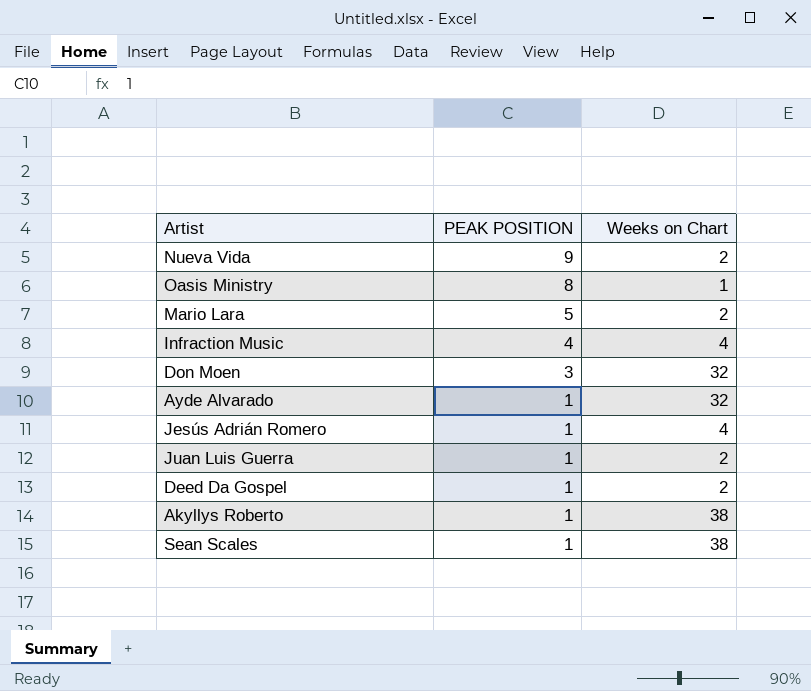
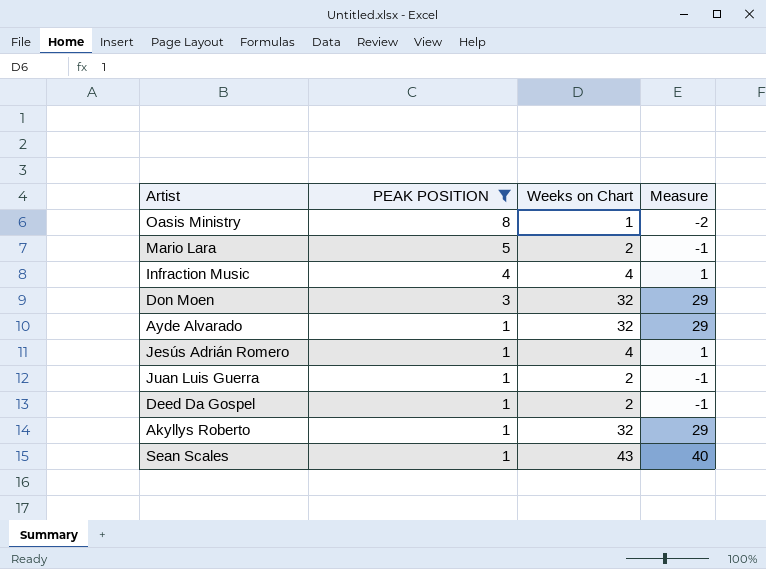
filter: none -> PEAK POSITION != 9
column Measure | formula: none -> [Weeks on Chart] - 3
Akyllys Roberto | Weeks on Chart: 38 -> 32
Sean Scales | Weeks on Chart: 38 -> 43

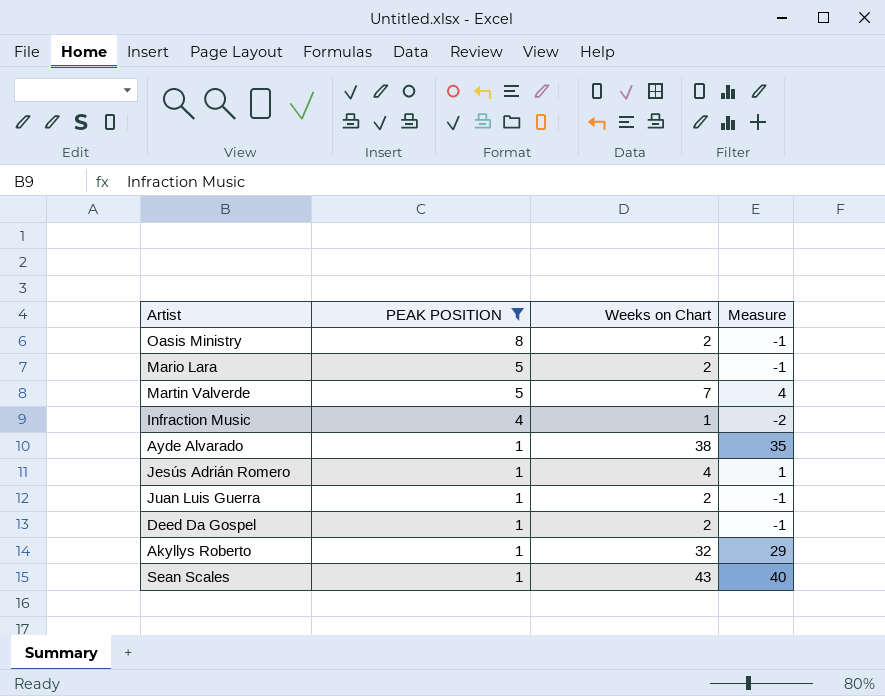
row Don Moen: 3 | 32 | 29 -> none
Oasis Ministry | Weeks on Chart: 1 -> 2
Oasis Ministry | Measure: -2 -> -1
row Martin Valverde: none -> 5 | 7 | 4
Infraction Music | Weeks on Chart: 4 -> 1
Infraction Music | Measure: 1 -> -2
Ayde Alvarado | Weeks on Chart: 32 -> 38
Ayde Alvarado | Measure: 29 -> 35

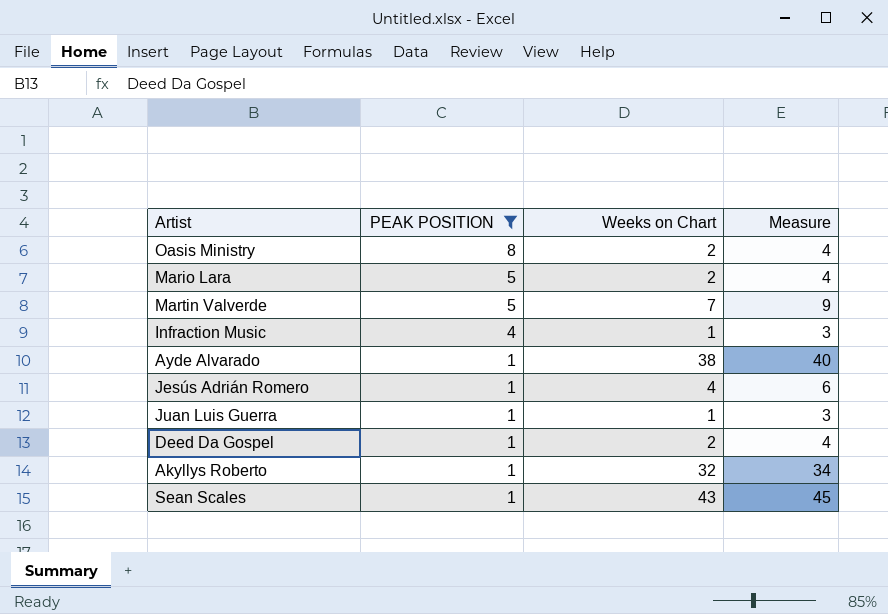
column Measure | formula: [Weeks on Chart] - 3 -> [Weeks on Chart] + 2
Juan Luis Guerra | Weeks on Chart: 2 -> 1

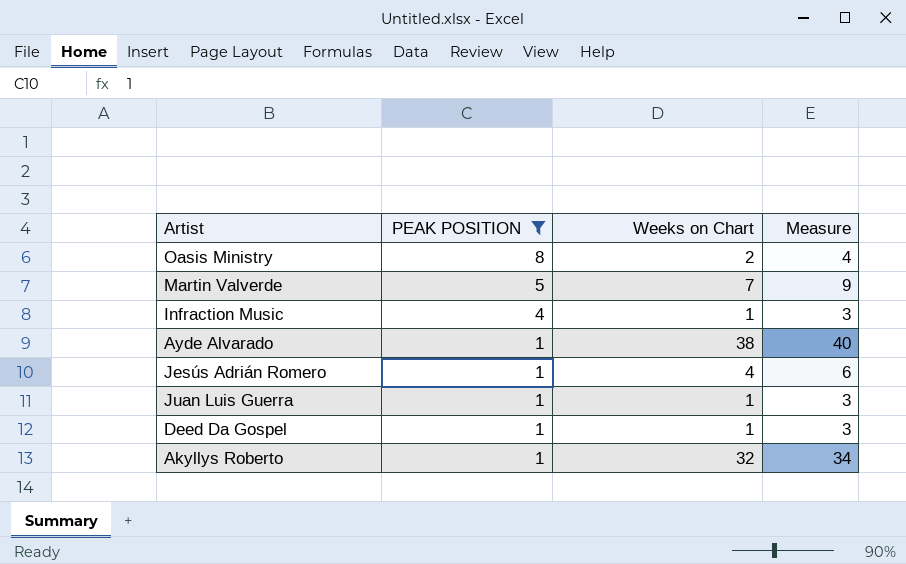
row Mario Lara: 5 | 2 | 4 -> none
row Sean Scales: 1 | 43 | 45 -> none
Deed Da Gospel | Weeks on Chart: 2 -> 1
Deed Da Gospel | Measure: 4 -> 3

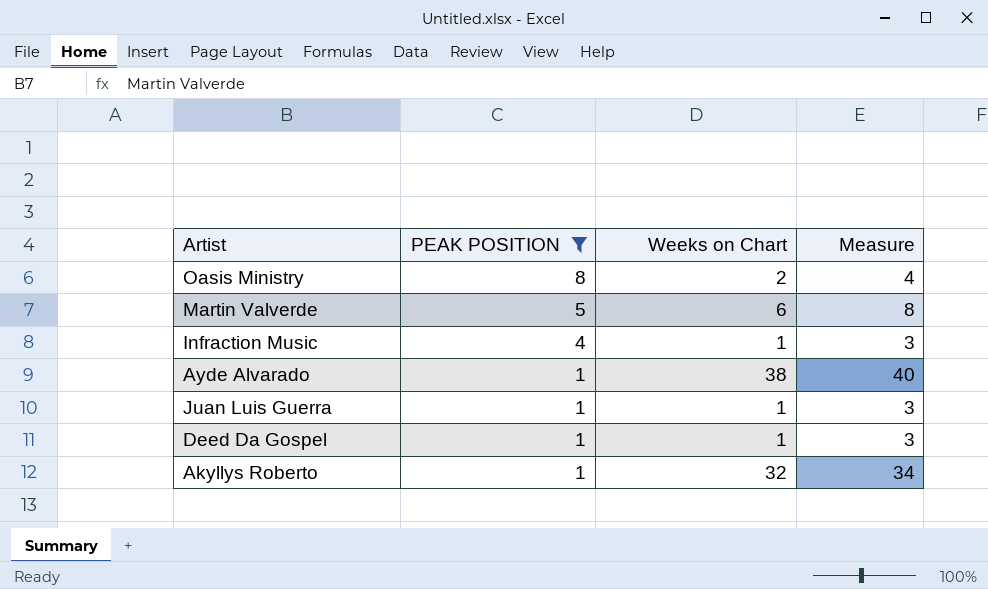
row Jesús Adrián Romero: 1 | 4 | 6 -> none
Martin Valverde | Weeks on Chart: 7 -> 6
Martin Valverde | Measure: 9 -> 8

